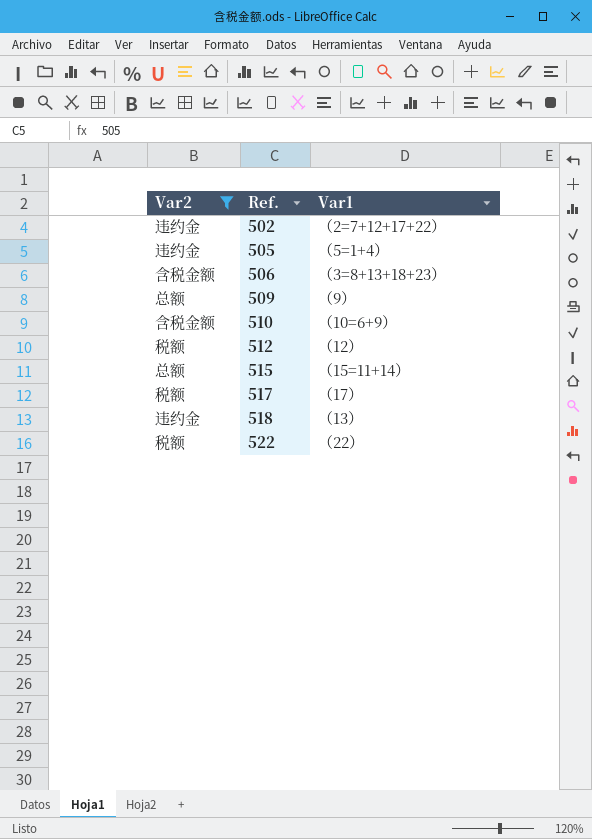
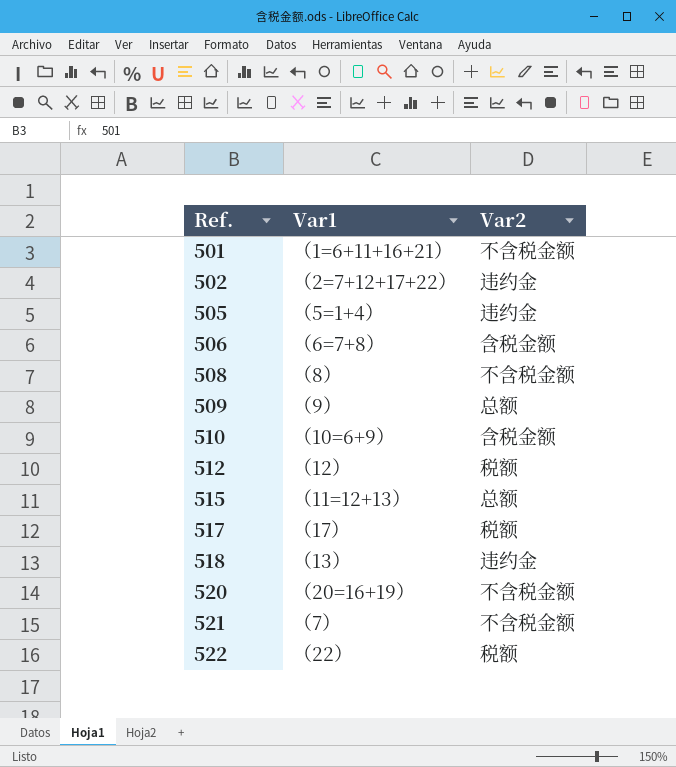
filter: Var2 != 不含税金额 -> none
column Var2 | position: 1 -> 3
506 | Var1: （3=8+13+18+23） -> （6=7+8）
515 | Var1: （15=11+14） -> （11=12+13）

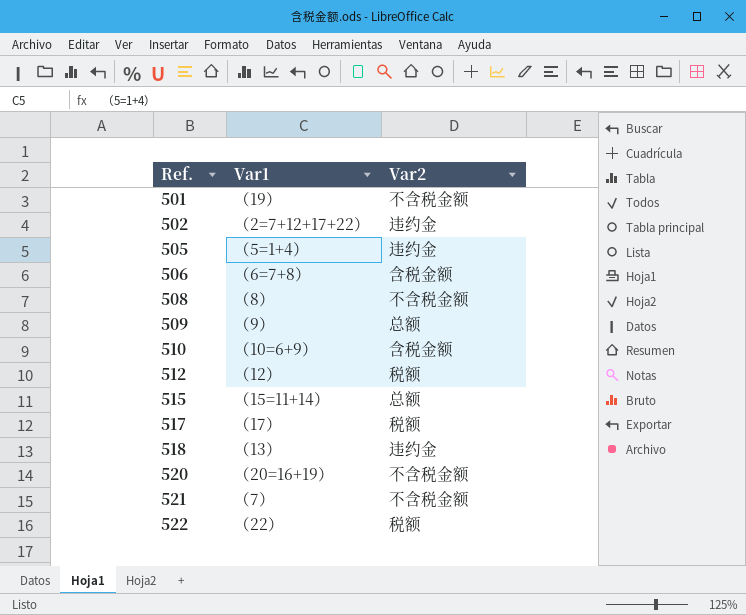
501 | Var1: （1=6+11+16+21） -> （19）
515 | Var1: （11=12+13） -> （15=11+14）

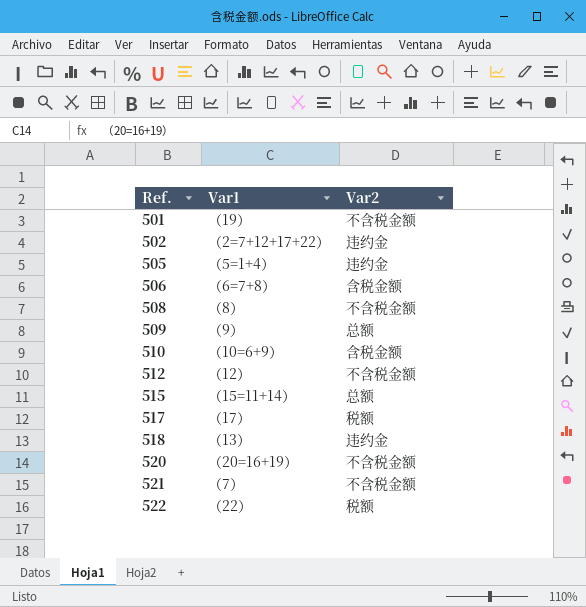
512 | Var2: 税额 -> 不含税金额

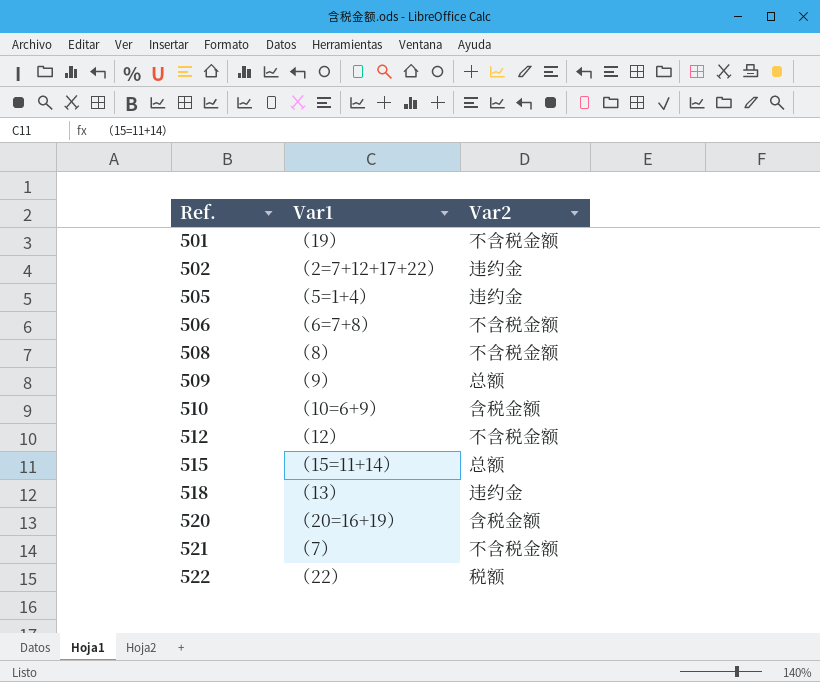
row 517: （17） | 税额 -> none
506 | Var2: 含税金额 -> 不含税金额
520 | Var2: 不含税金额 -> 含税金额

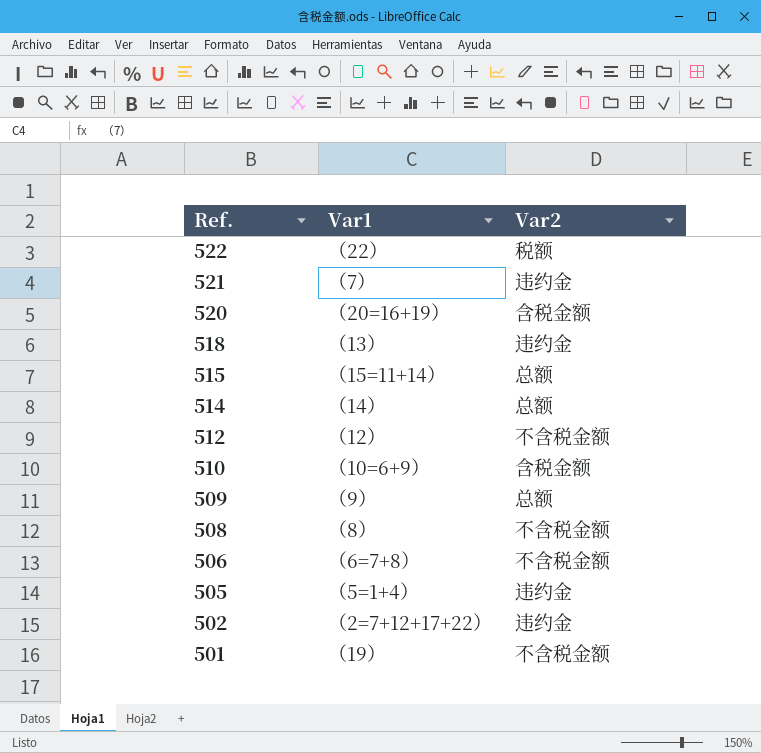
row order: Ref. ascending -> Ref. descending
521 | Var2: 不含税金额 -> 违约金
row 514: none -> （14） | 总额

